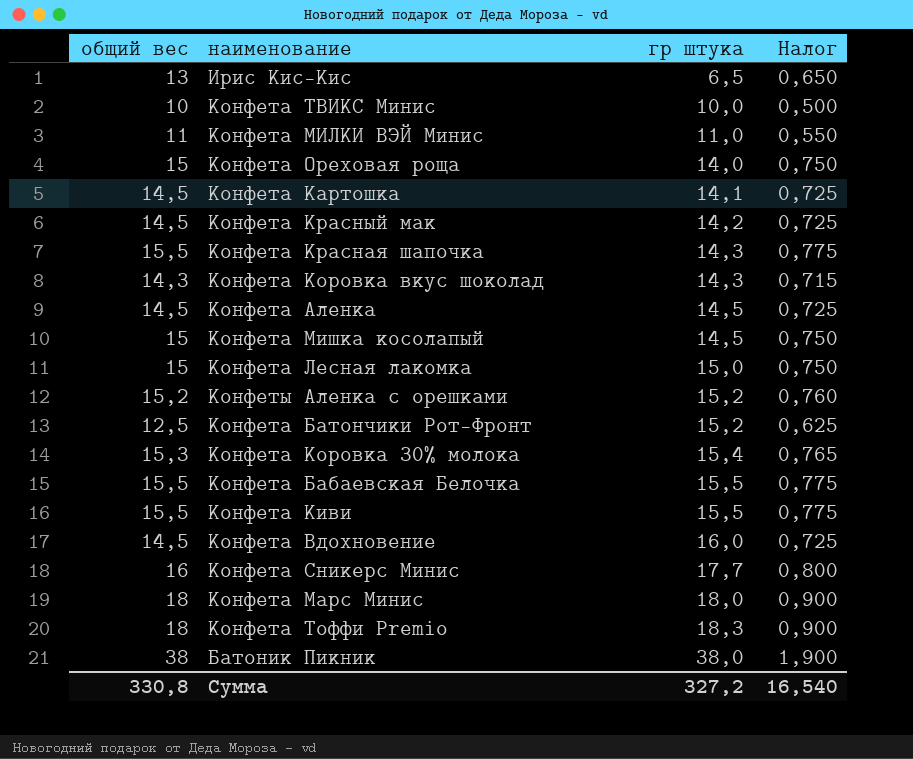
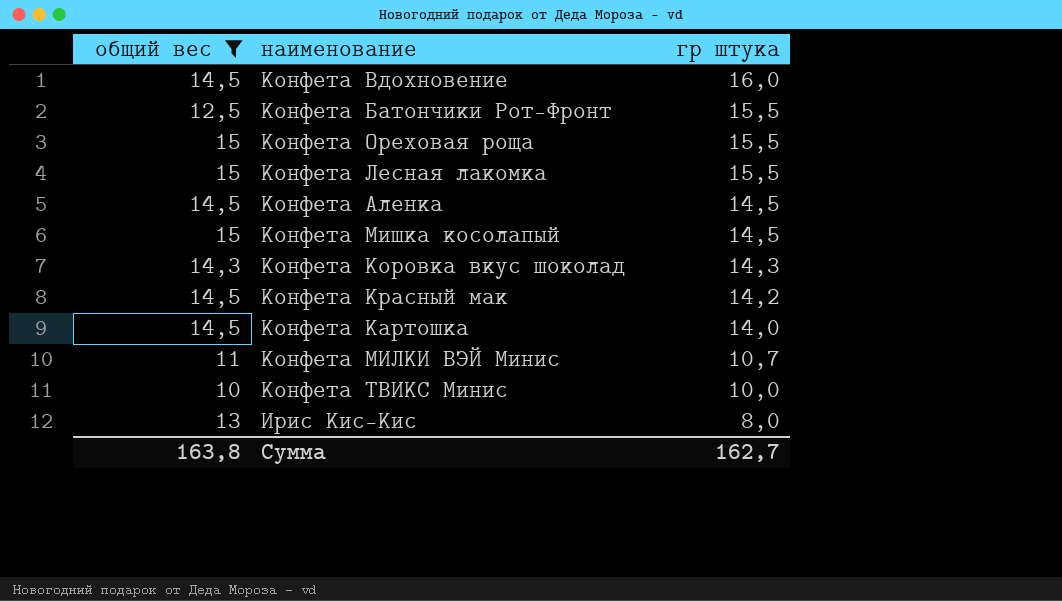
filter: none -> общий вес <= 15
row order: гр штука ascending -> гр штука descending
column Налог | formula: [общий вес] * 0,05 -> none
Конфета Батончики Рот-Фронт | гр штука: 15,2 -> 15,5
Конфета Ореховая роща | гр штука: 14,0 -> 15,5
Конфета Лесная лакомка | гр штука: 15,0 -> 15,5
Конфета Картошка | гр штука: 14,1 -> 14,0
Конфета МИЛКИ ВЭЙ Минис | гр штука: 11,0 -> 10,7
Ирис Кис-Кис | гр штука: 6,5 -> 8,0
Сумма | общий вес: 330,8 -> 163,8
Сумма | гр штука: 327,2 -> 162,7

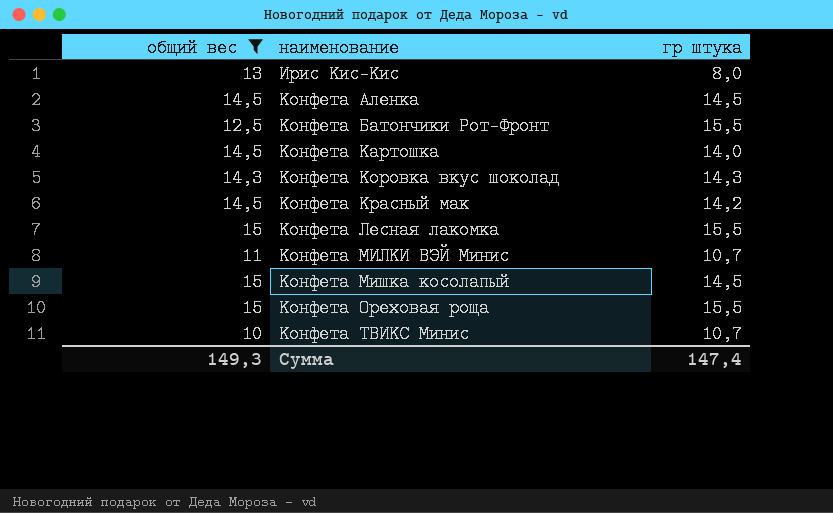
row order: гр штука descending -> наименование ascending
row Конфета Вдохновение: 14,5 | 16,0 -> none
Конфета ТВИКС Минис | гр штука: 10,0 -> 10,7
Сумма | общий вес: 163,8 -> 149,3
Сумма | гр штука: 162,7 -> 147,4

